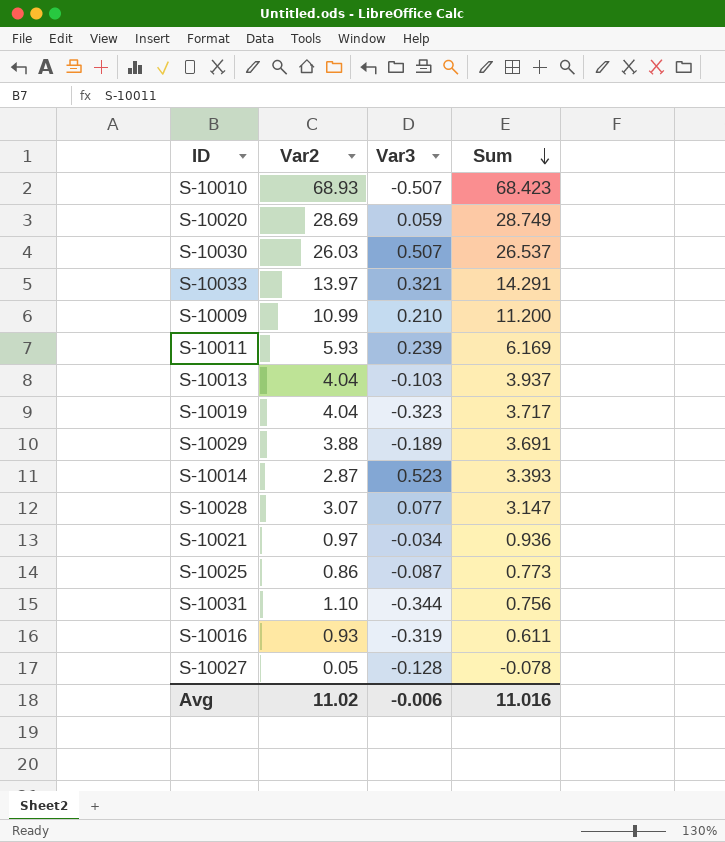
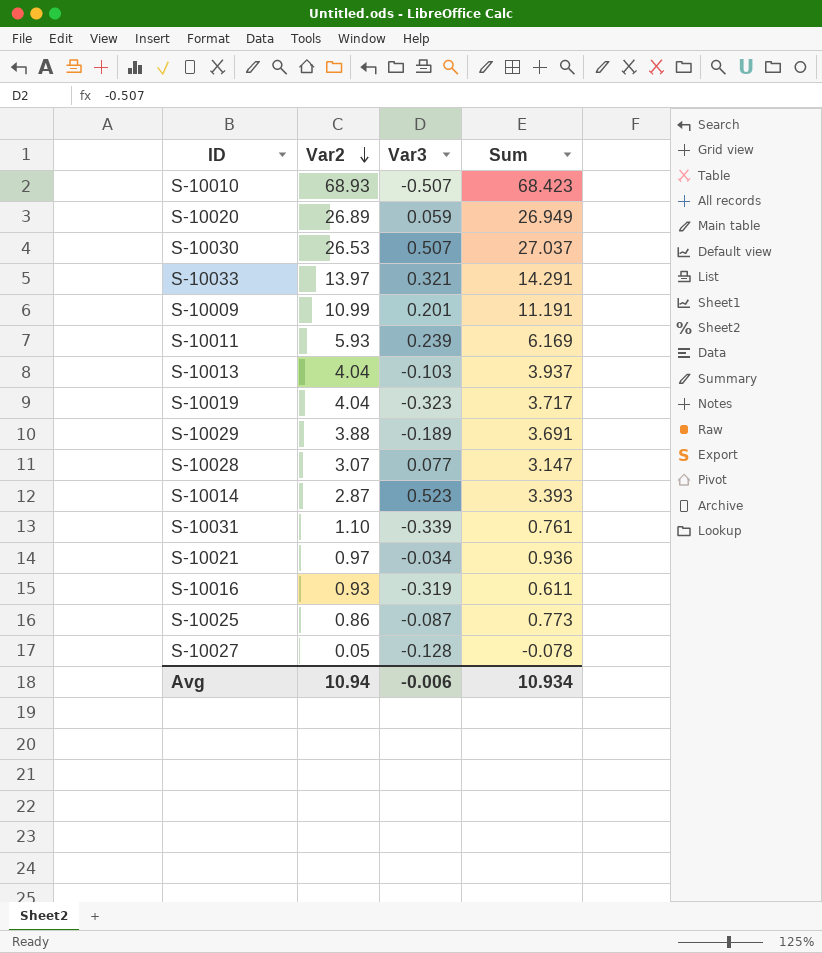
row order: Sum descending -> Var2 descending
S-10020 | Var2: 28.69 -> 26.89
S-10020 | Sum: 28.749 -> 26.949
S-10030 | Var2: 26.03 -> 26.53
S-10030 | Sum: 26.537 -> 27.037
S-10009 | Var3: 0.210 -> 0.201
S-10009 | Sum: 11.200 -> 11.191
S-10031 | Var3: -0.344 -> -0.339
S-10031 | Sum: 0.756 -> 0.761
Avg | Var2: 11.02 -> 10.94
Avg | Sum: 11.016 -> 10.934

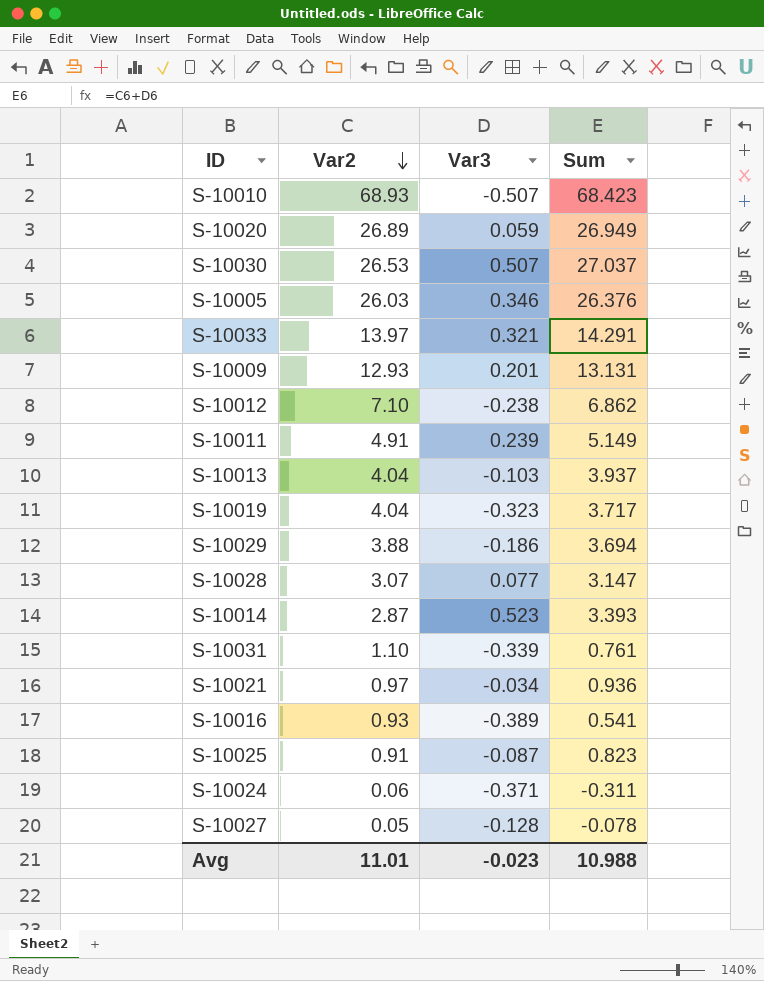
row S-10005: none -> 26.03 | 0.346 | 26.376
S-10009 | Var2: 10.99 -> 12.93
S-10009 | Sum: 11.191 -> 13.131
row S-10012: none -> 7.10 | -0.238 | 6.862
S-10011 | Var2: 5.93 -> 4.91
S-10011 | Sum: 6.169 -> 5.149
S-10029 | Var3: -0.189 -> -0.186
S-10029 | Sum: 3.691 -> 3.694
S-10016 | Var3: -0.319 -> -0.389
S-10016 | Sum: 0.611 -> 0.541
S-10025 | Var2: 0.86 -> 0.91
S-10025 | Sum: 0.773 -> 0.823
row S-10024: none -> 0.06 | -0.371 | -0.311
Avg | Var2: 10.94 -> 11.01
Avg | Var3: -0.006 -> -0.023
Avg | Sum: 10.934 -> 10.988

